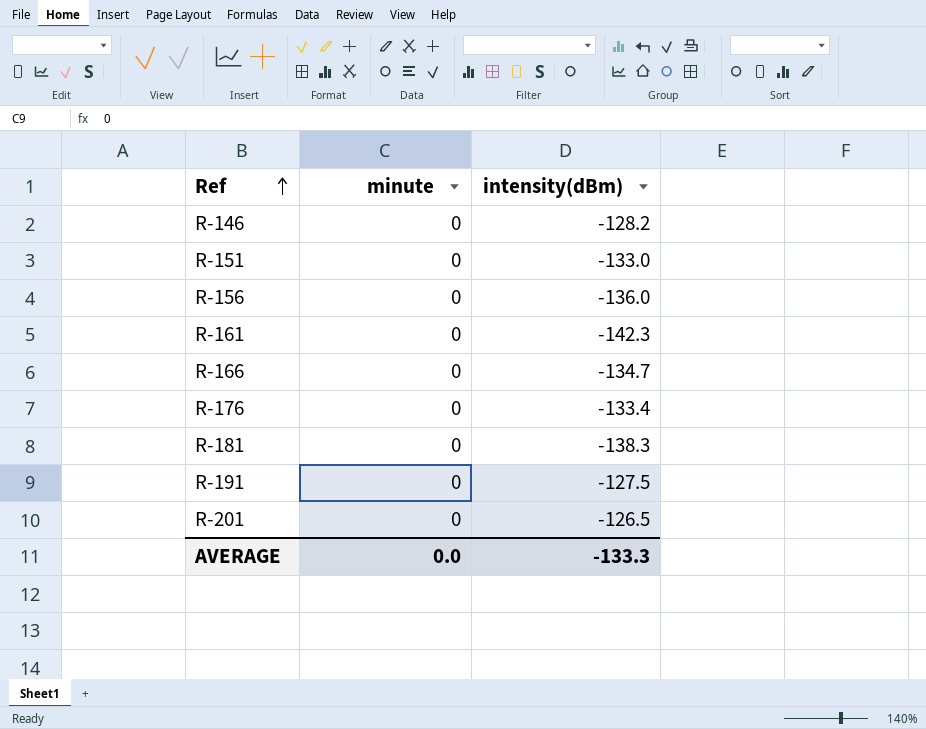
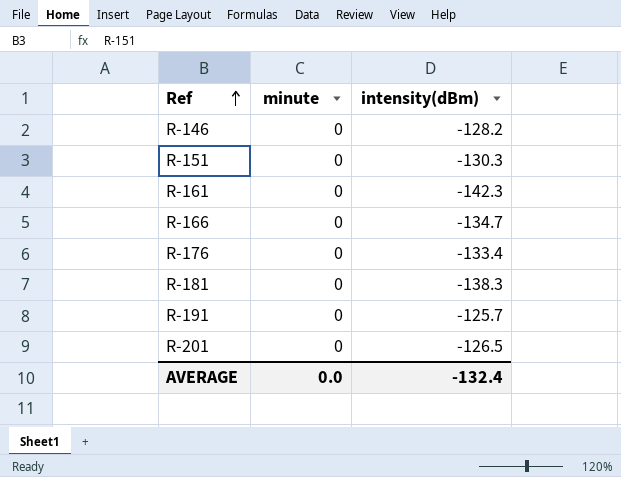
row R-156: 0 | -136.0 -> none
R-151 | intensity(dBm): -133.0 -> -130.3
R-191 | intensity(dBm): -127.5 -> -125.7
AVERAGE | intensity(dBm): -133.3 -> -132.4

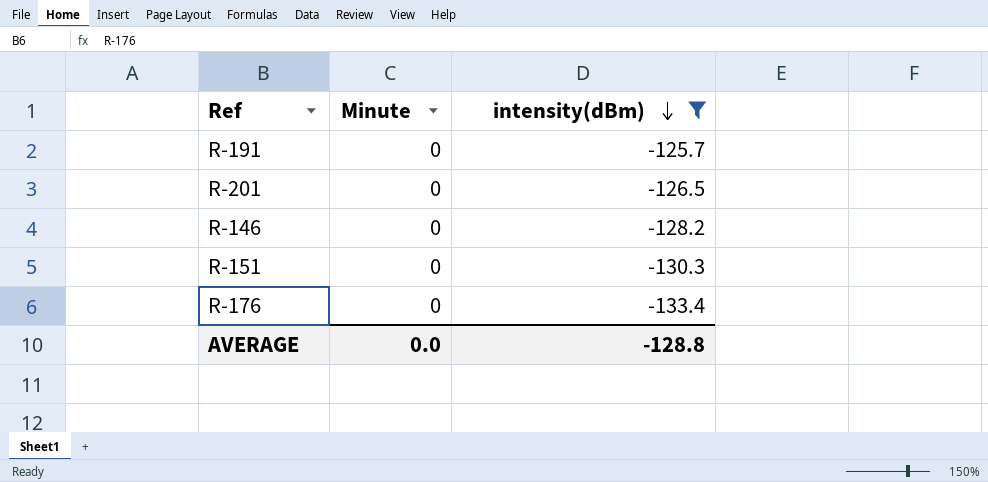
filter: none -> intensity(dBm) >= -133.4
row order: Ref ascending -> intensity(dBm) descending
column name: minute -> Minute
AVERAGE | intensity(dBm): -132.4 -> -128.8

